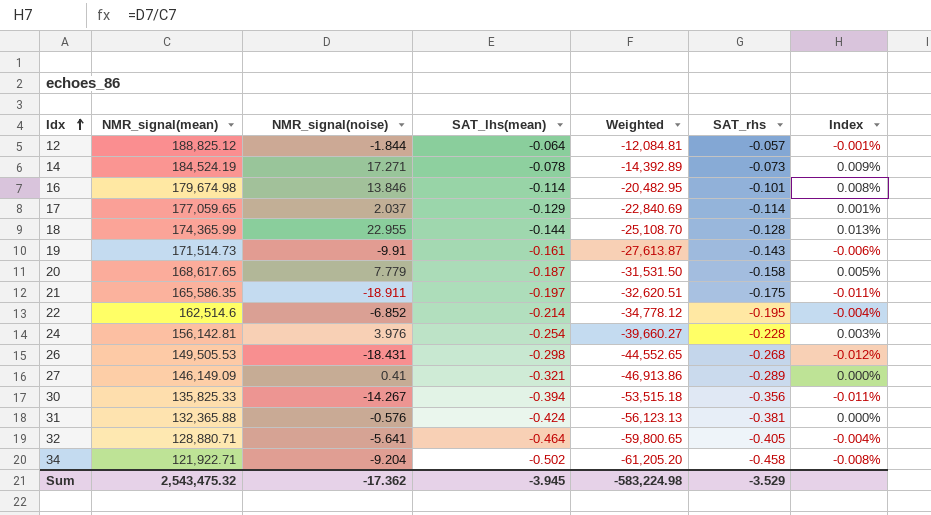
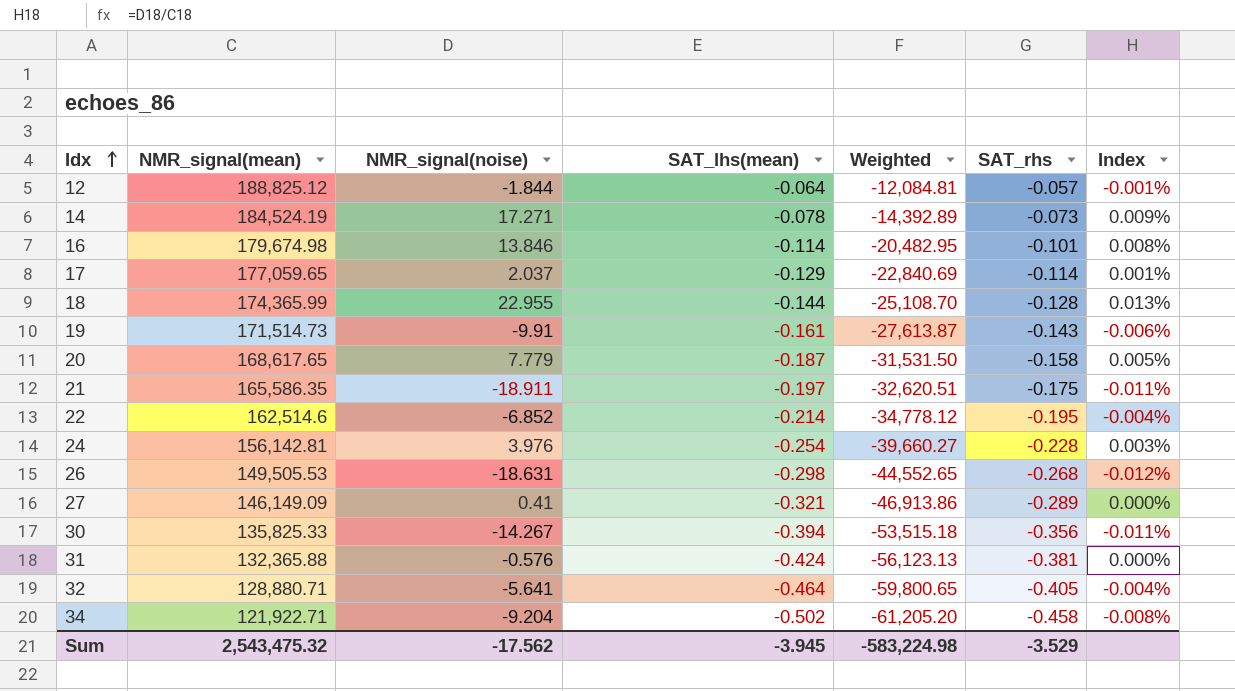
26 | NMR_signal(noise): -18.431 -> -18.631
Sum | NMR_signal(noise): -17.362 -> -17.562

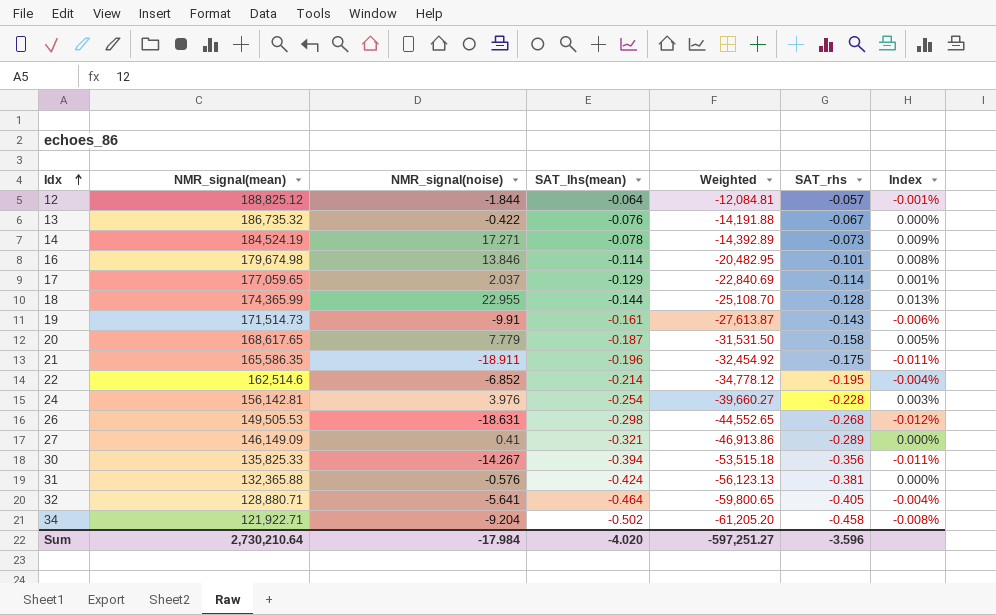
row 13: none -> 186,735.32 | -0.422 | -0.076 | -14,191.88 | -0.067 | 0.000%
21 | SAT_lhs(mean): -0.197 -> -0.196
21 | Weighted: -32,620.51 -> -32,454.92
Sum | NMR_signal(mean): 2,543,475.32 -> 2,730,210.64
Sum | NMR_signal(noise): -17.562 -> -17.984
Sum | SAT_lhs(mean): -3.945 -> -4.020
Sum | Weighted: -583,224.98 -> -597,251.27
Sum | SAT_rhs: -3.529 -> -3.596

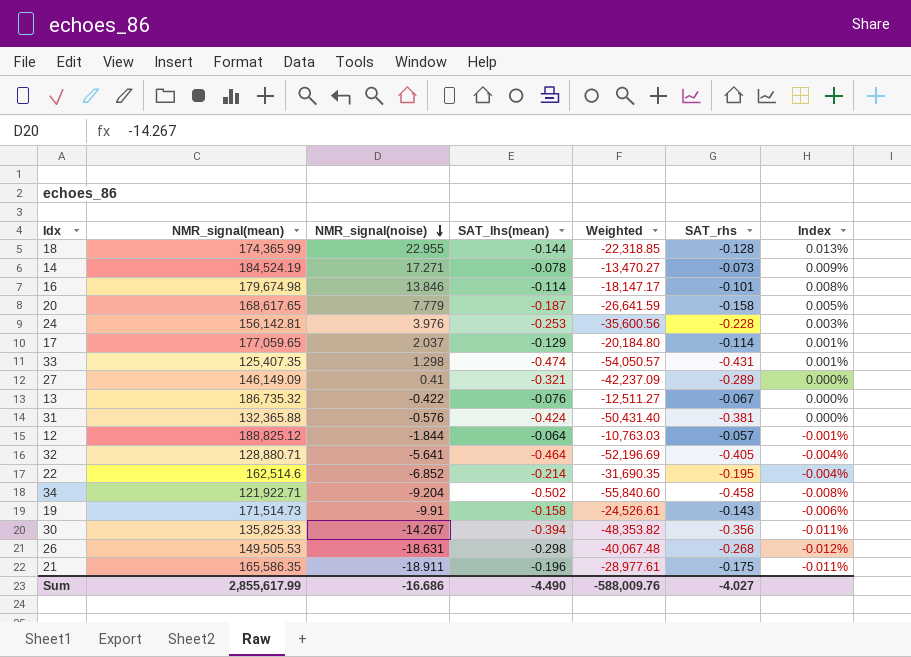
row order: Idx ascending -> NMR_signal(noise) descending
column Weighted | formula: [NMR_signal(mean)] * [SAT_lhs(mean)] -> [NMR_signal(mean)] * [SAT_rhs]
24 | SAT_lhs(mean): -0.254 -> -0.253
row 33: none -> 125,407.35 | 1.298 | -0.474 | -54,050.57 | -0.431 | 0.001%
19 | SAT_lhs(mean): -0.161 -> -0.158
Sum | NMR_signal(mean): 2,730,210.64 -> 2,855,617.99
Sum | NMR_signal(noise): -17.984 -> -16.686
Sum | SAT_lhs(mean): -4.020 -> -4.490
Sum | Weighted: -597,251.27 -> -588,009.76
Sum | SAT_rhs: -3.596 -> -4.027

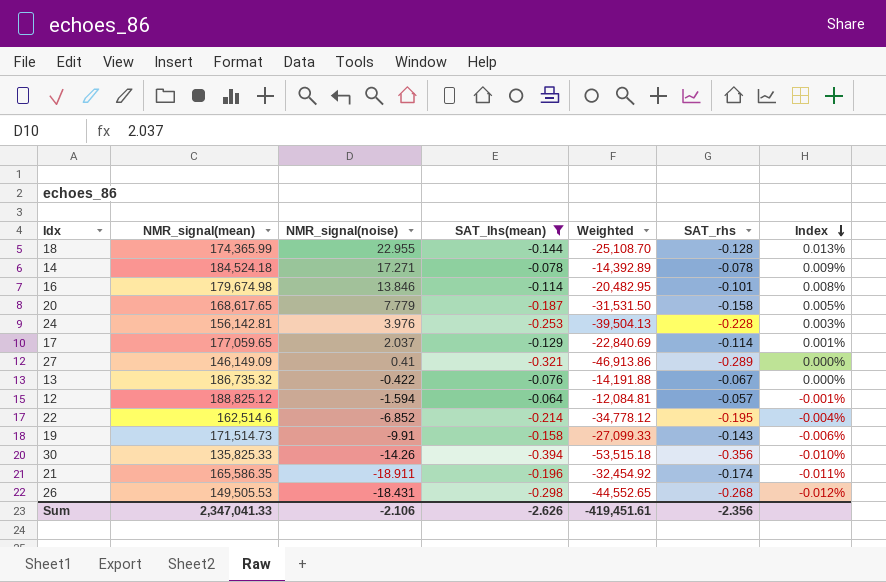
filter: none -> SAT_lhs(mean) >= -0.394
row order: NMR_signal(noise) descending -> Index descending
column Weighted | formula: [NMR_signal(mean)] * [SAT_rhs] -> [NMR_signal(mean)] * [SAT_lhs(mean)]
14 | NMR_signal(mean): 184,524.19 -> 184,524.18
14 | SAT_rhs: -0.073 -> -0.078
12 | NMR_signal(noise): -1.844 -> -1.594
30 | NMR_signal(noise): -14.267 -> -14.26
30 | Index: -0.011% -> -0.010%
21 | SAT_rhs: -0.175 -> -0.174
26 | NMR_signal(noise): -18.631 -> -18.431
Sum | NMR_signal(mean): 2,855,617.99 -> 2,347,041.33
Sum | NMR_signal(noise): -16.686 -> -2.106
Sum | SAT_lhs(mean): -4.490 -> -2.626
Sum | Weighted: -588,009.76 -> -419,451.61
Sum | SAT_rhs: -4.027 -> -2.356

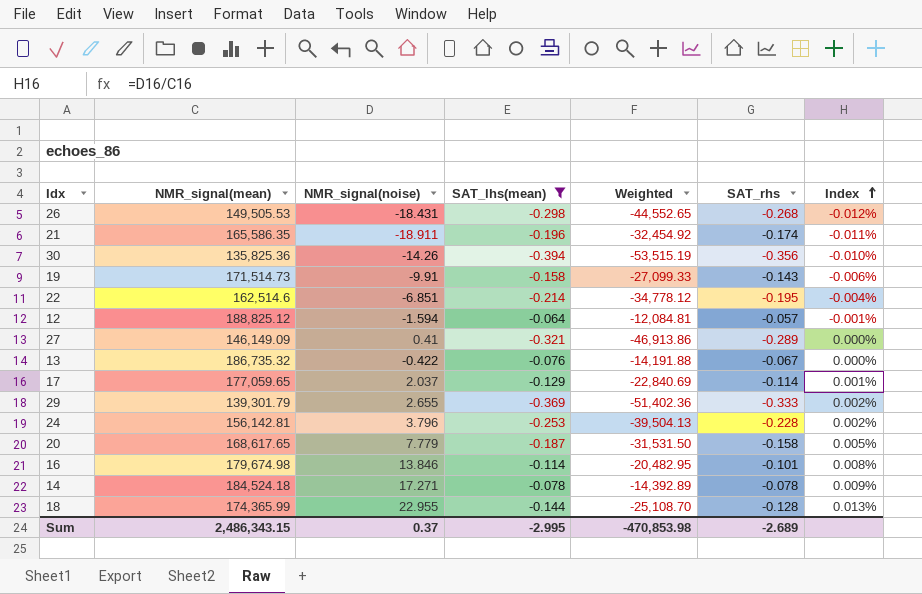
row order: Index descending -> Index ascending
30 | NMR_signal(mean): 135,825.33 -> 135,825.36
30 | Weighted: -53,515.18 -> -53,515.19
22 | NMR_signal(noise): -6.852 -> -6.851
row 29: none -> 139,301.79 | 2.655 | -0.369 | -51,402.36 | -0.333 | 0.002%
24 | NMR_signal(noise): 3.976 -> 3.796
24 | Index: 0.003% -> 0.002%
Sum | NMR_signal(mean): 2,347,041.33 -> 2,486,343.15
Sum | NMR_signal(noise): -2.106 -> 0.37
Sum | SAT_lhs(mean): -2.626 -> -2.995
Sum | Weighted: -419,451.61 -> -470,853.98
Sum | SAT_rhs: -2.356 -> -2.689

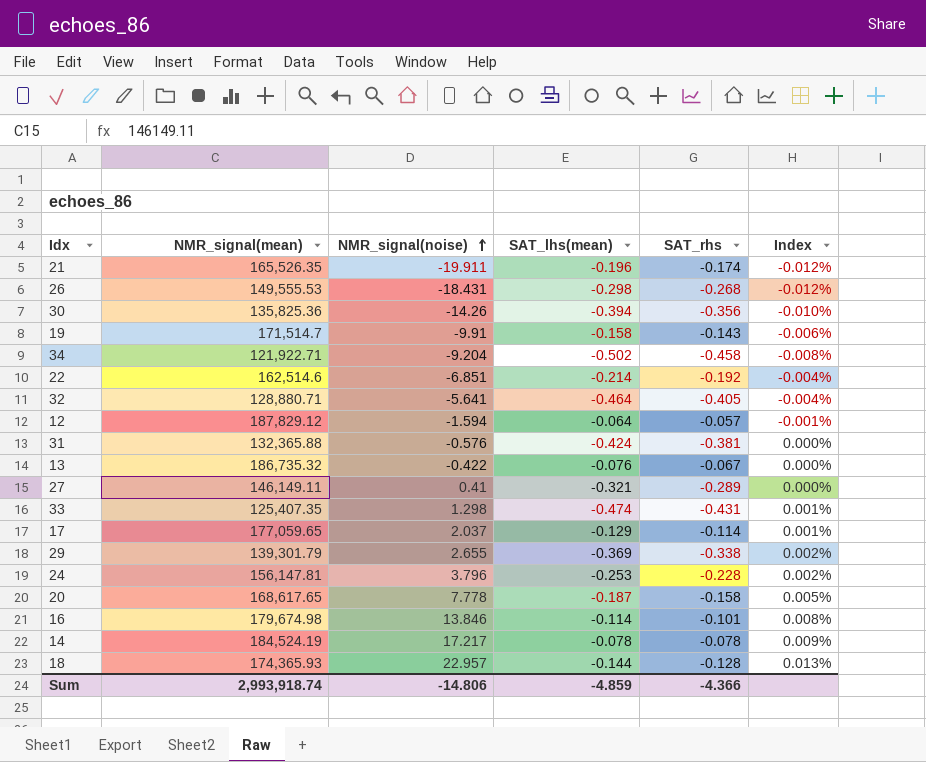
filter: SAT_lhs(mean) >= -0.394 -> none
row order: Index ascending -> NMR_signal(noise) ascending
column Weighted | formula: [NMR_signal(mean)] * [SAT_lhs(mean)] -> none
21 | NMR_signal(mean): 165,586.35 -> 165,526.35
21 | NMR_signal(noise): -18.911 -> -19.911
21 | Index: -0.011% -> -0.012%
26 | NMR_signal(mean): 149,505.53 -> 149,555.53
19 | NMR_signal(mean): 171,514.73 -> 171,514.7
22 | SAT_rhs: -0.195 -> -0.192
12 | NMR_signal(mean): 188,825.12 -> 187,829.12
27 | NMR_signal(mean): 146,149.09 -> 146,149.11
29 | SAT_rhs: -0.333 -> -0.338
24 | NMR_signal(mean): 156,142.81 -> 156,147.81
20 | NMR_signal(noise): 7.779 -> 7.778
14 | NMR_signal(mean): 184,524.18 -> 184,524.19
14 | NMR_signal(noise): 17.271 -> 17.217
18 | NMR_signal(mean): 174,365.99 -> 174,365.93
18 | NMR_signal(noise): 22.955 -> 22.957
Sum | NMR_signal(mean): 2,486,343.15 -> 2,993,918.74
Sum | NMR_signal(noise): 0.37 -> -14.806
Sum | SAT_lhs(mean): -2.995 -> -4.859
Sum | SAT_rhs: -2.689 -> -4.366

